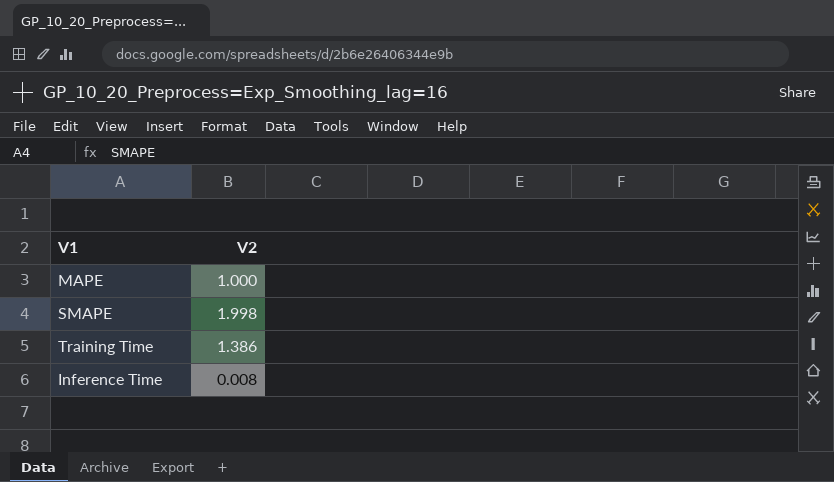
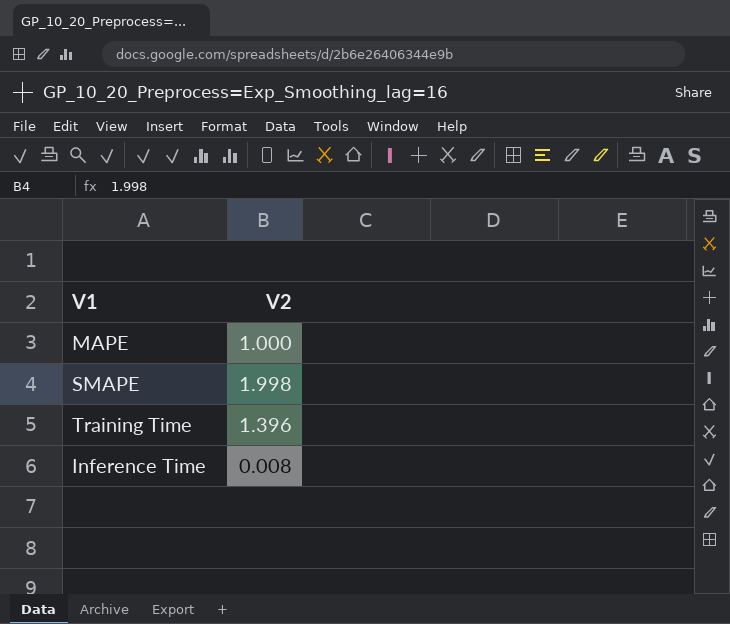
Training Time | V2: 1.386 -> 1.396

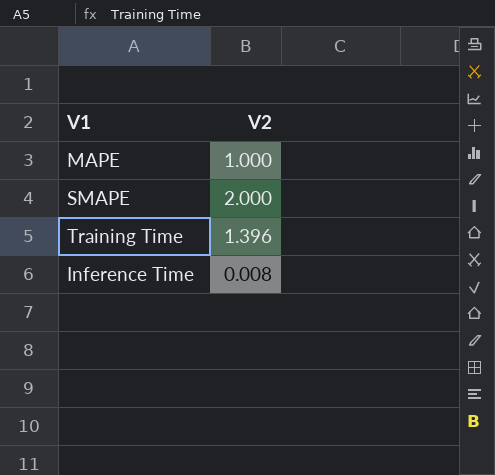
SMAPE | V2: 1.998 -> 2.000

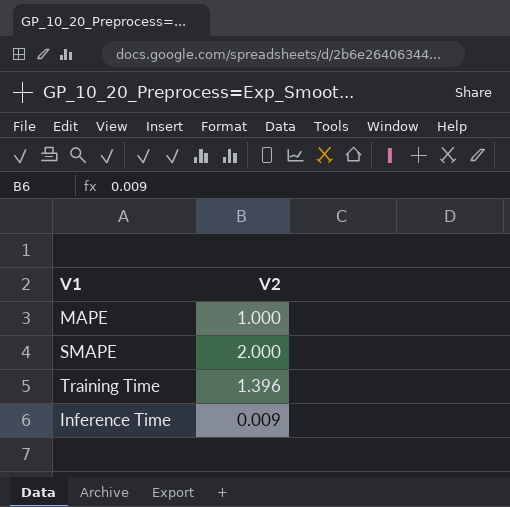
Inference Time | V2: 0.008 -> 0.009

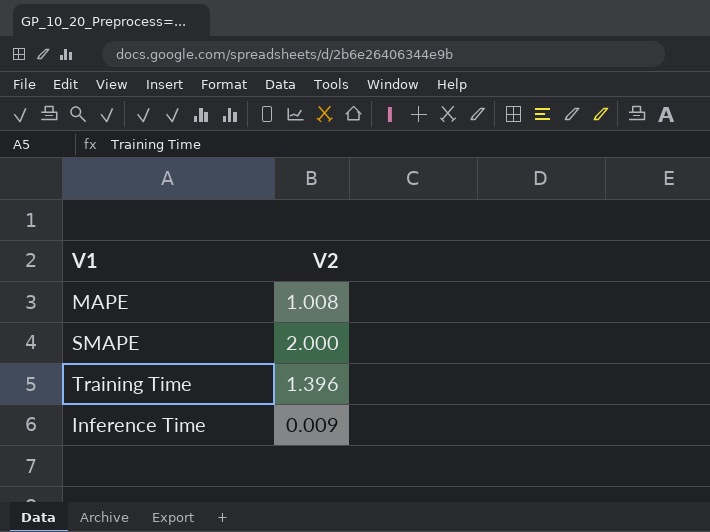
MAPE | V2: 1.000 -> 1.008

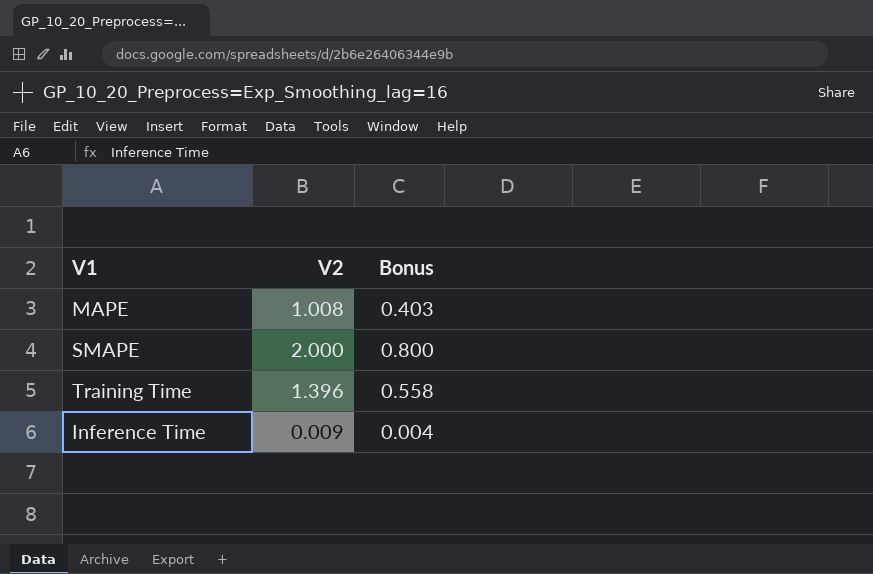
column Bonus | formula: none -> [V2] * 0.4

